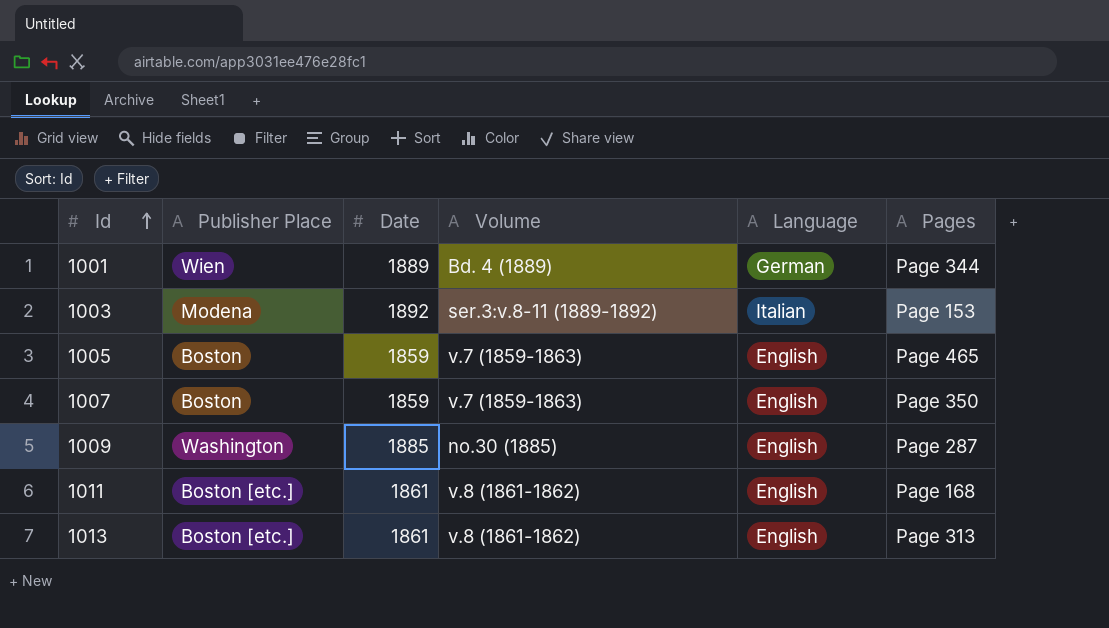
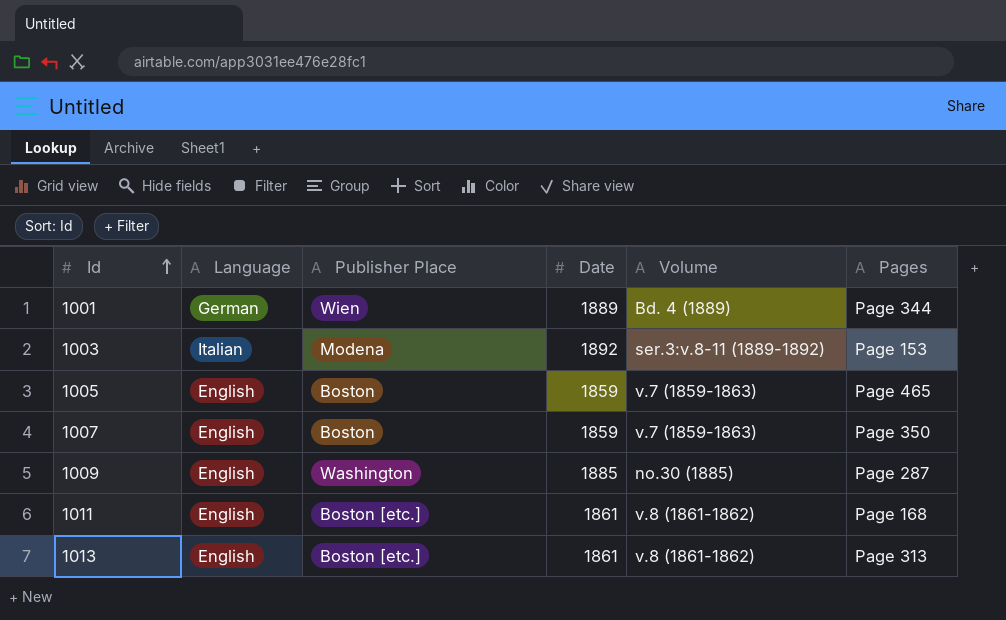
column Language | position: 5 -> 2

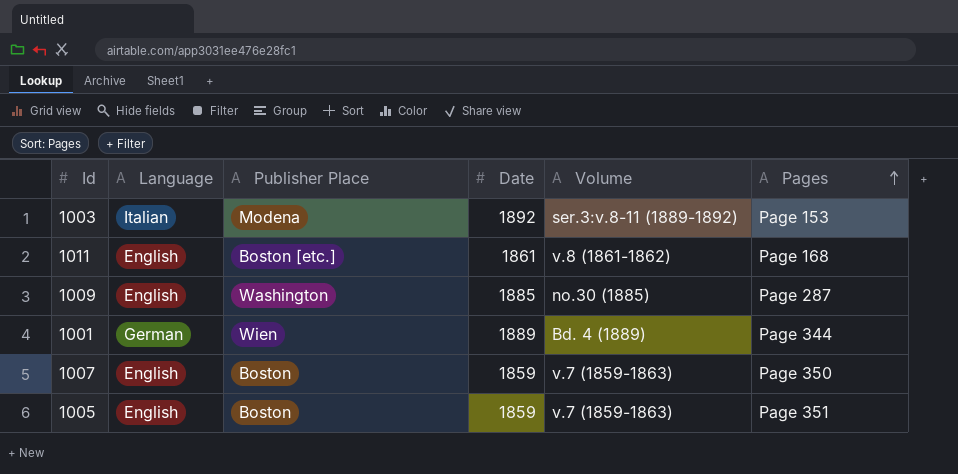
row order: Id ascending -> Pages ascending
row 1013: English | Boston [etc.] | 1861 | v.8 (1861-1862) | Page 313 -> none
1005 | Pages: Page 465 -> Page 351

